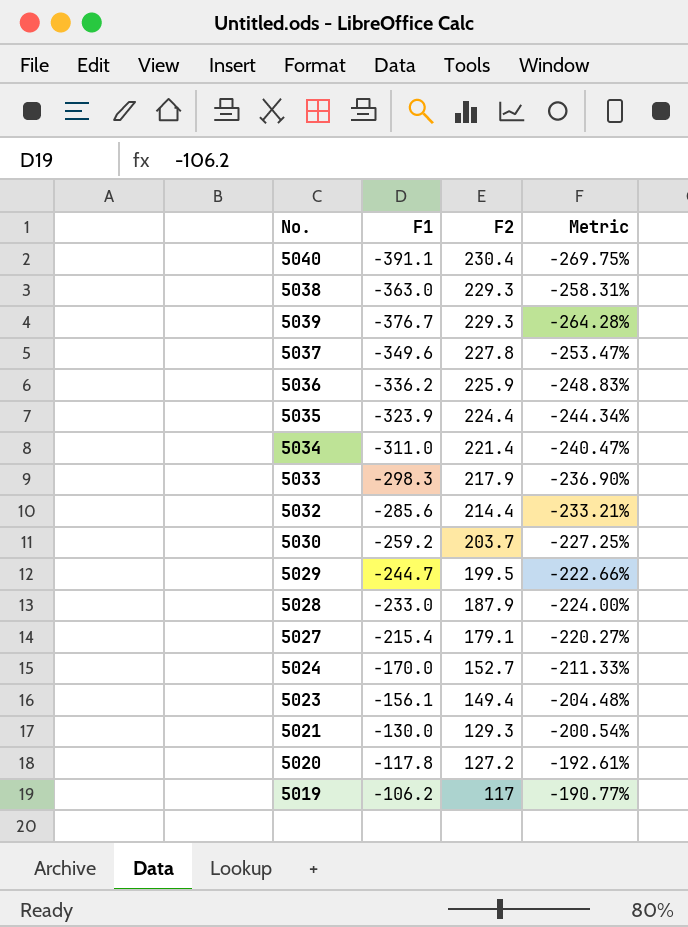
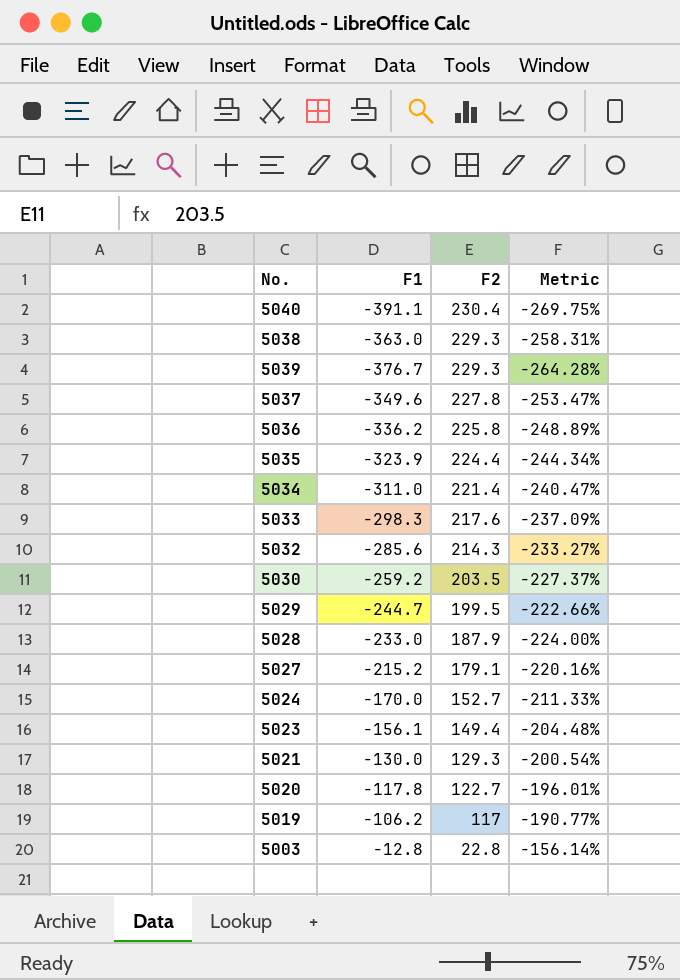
5036 | F2: 225.9 -> 225.8
5036 | Metric: -248.83% -> -248.89%
5033 | F2: 217.9 -> 217.6
5033 | Metric: -236.90% -> -237.09%
5032 | F2: 214.4 -> 214.3
5032 | Metric: -233.21% -> -233.27%
5030 | F2: 203.7 -> 203.5
5030 | Metric: -227.25% -> -227.37%
5027 | F1: -215.4 -> -215.2
5027 | Metric: -220.27% -> -220.16%
5020 | F2: 127.2 -> 122.7
5020 | Metric: -192.61% -> -196.01%
row 5003: none -> -12.8 | 22.8 | -156.14%

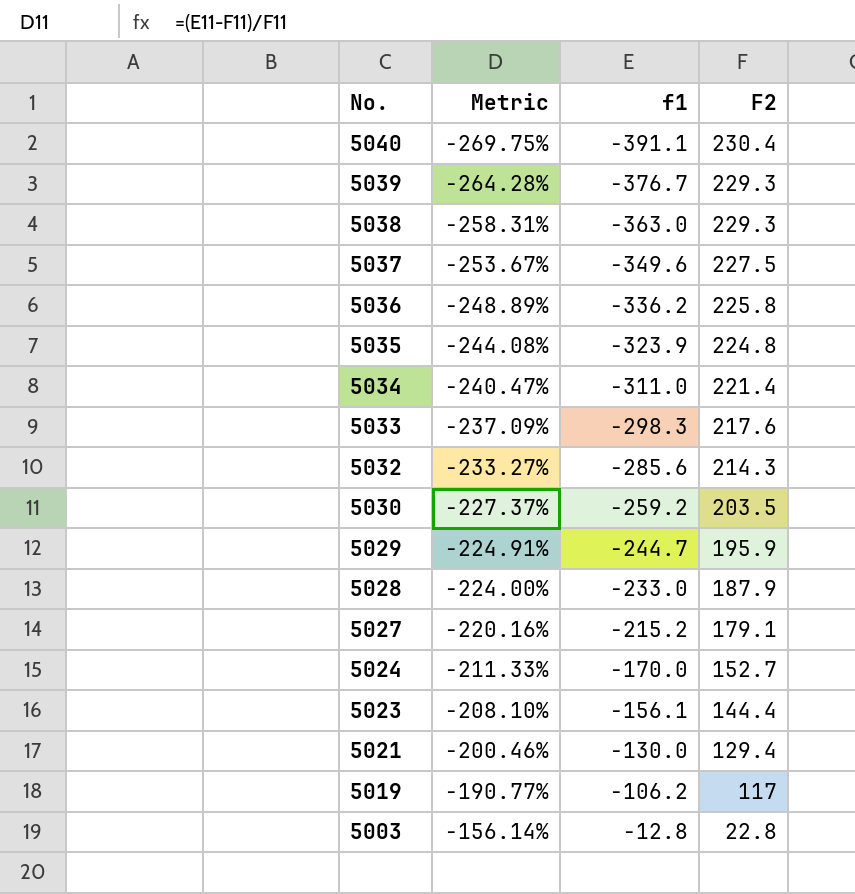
row order: F2 descending -> No. descending
column Metric | position: 4 -> 2
column name: F1 -> f1
row 5020: -117.8 | 122.7 | -196.01% -> none
5037 | Metric: -253.47% -> -253.67%
5037 | F2: 227.8 -> 227.5
5035 | Metric: -244.34% -> -244.08%
5035 | F2: 224.4 -> 224.8
5029 | Metric: -222.66% -> -224.91%
5029 | F2: 199.5 -> 195.9
5023 | Metric: -204.48% -> -208.10%
5023 | F2: 149.4 -> 144.4
5021 | Metric: -200.54% -> -200.46%
5021 | F2: 129.3 -> 129.4

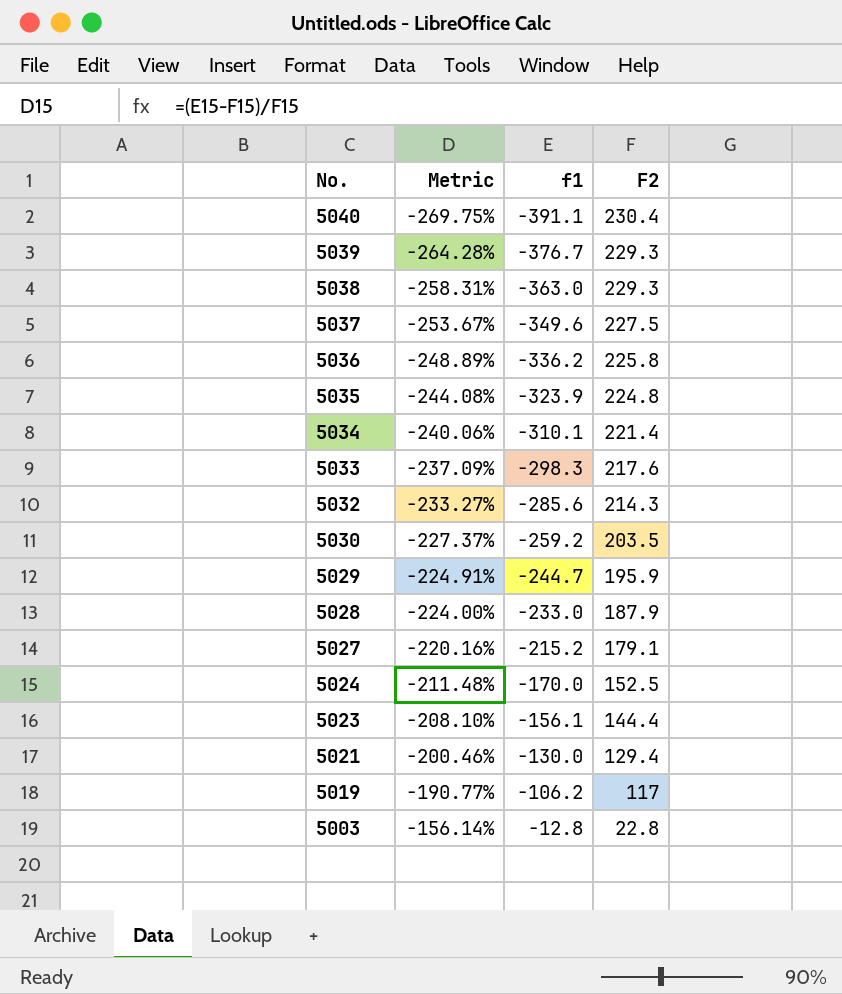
5034 | Metric: -240.47% -> -240.06%
5034 | f1: -311.0 -> -310.1
5024 | Metric: -211.33% -> -211.48%
5024 | F2: 152.7 -> 152.5

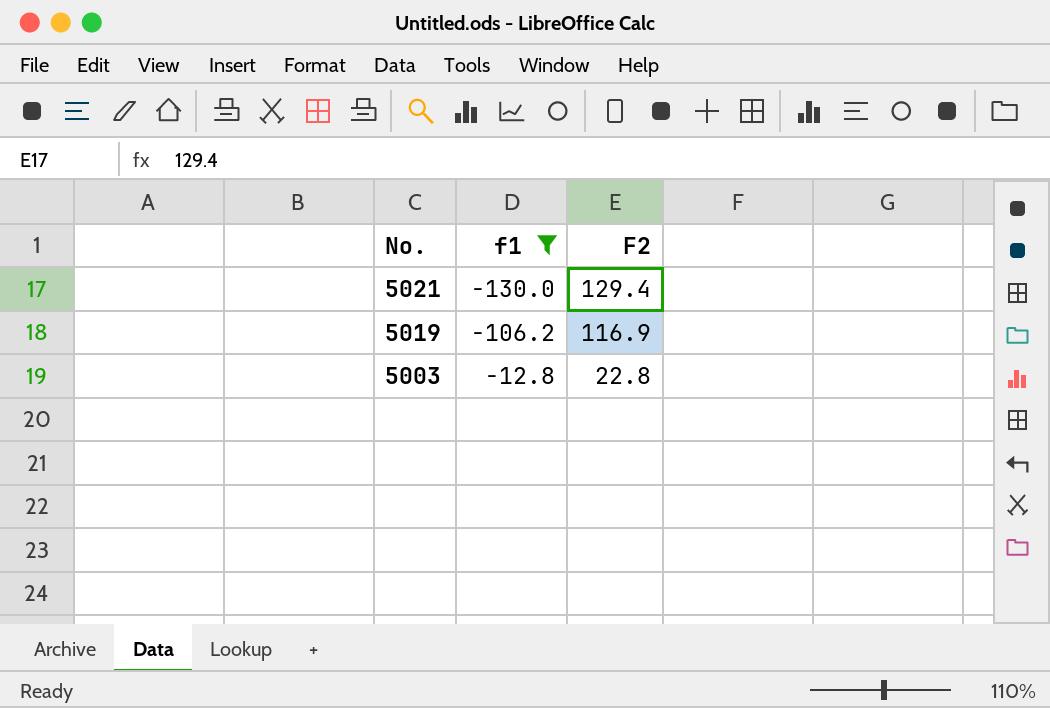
filter: none -> f1 >= -130.0
column Metric | formula: ([f1] - [F2]) / [F2] -> none
5019 | F2: 117 -> 116.9

